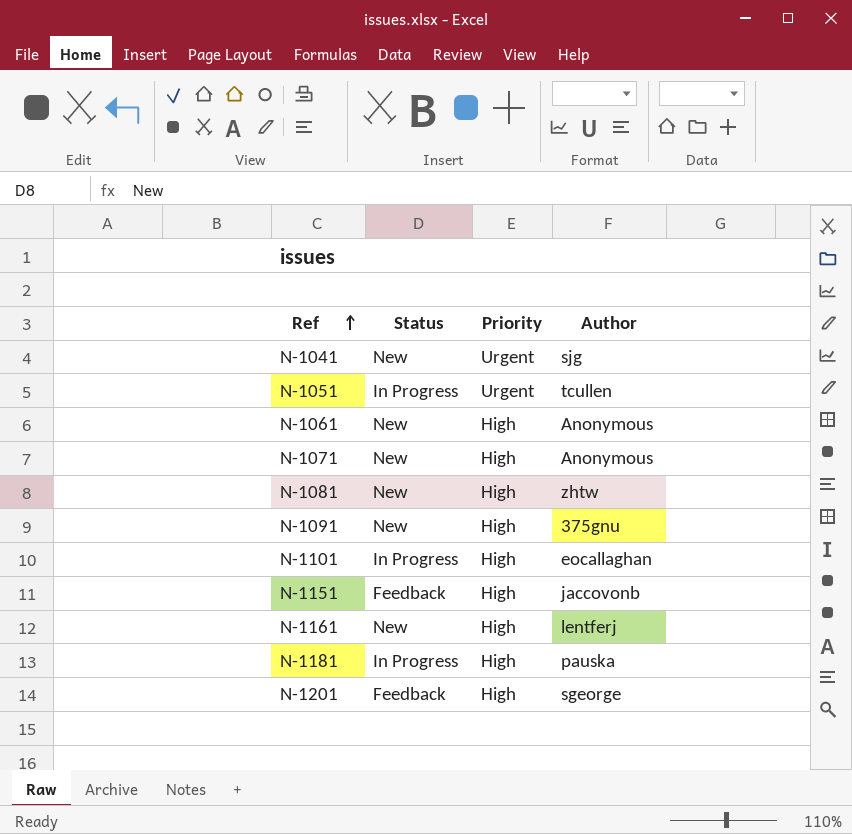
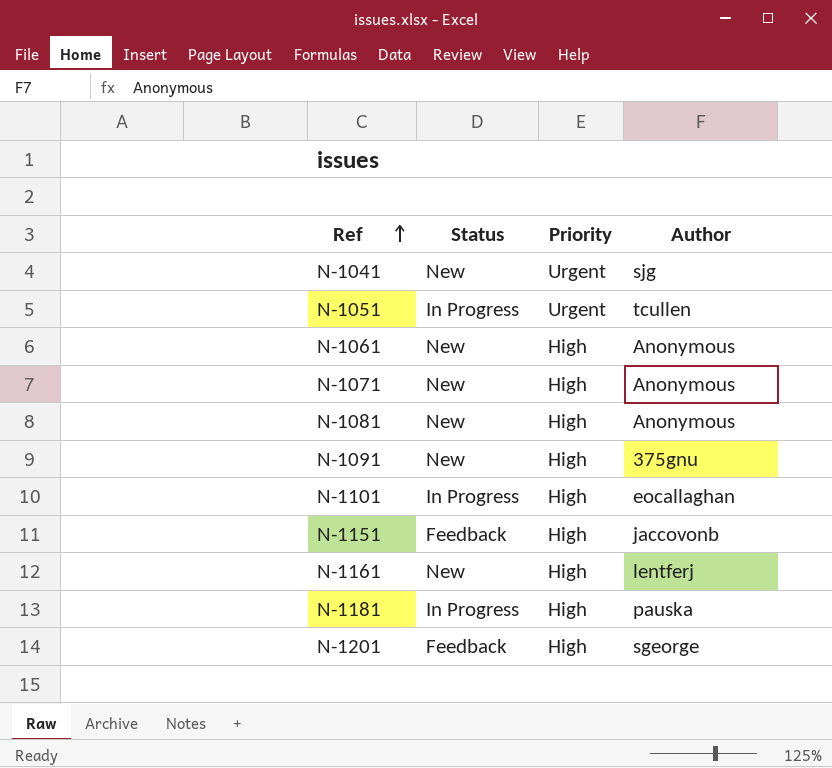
N-1081 | Author: zhtw -> Anonymous

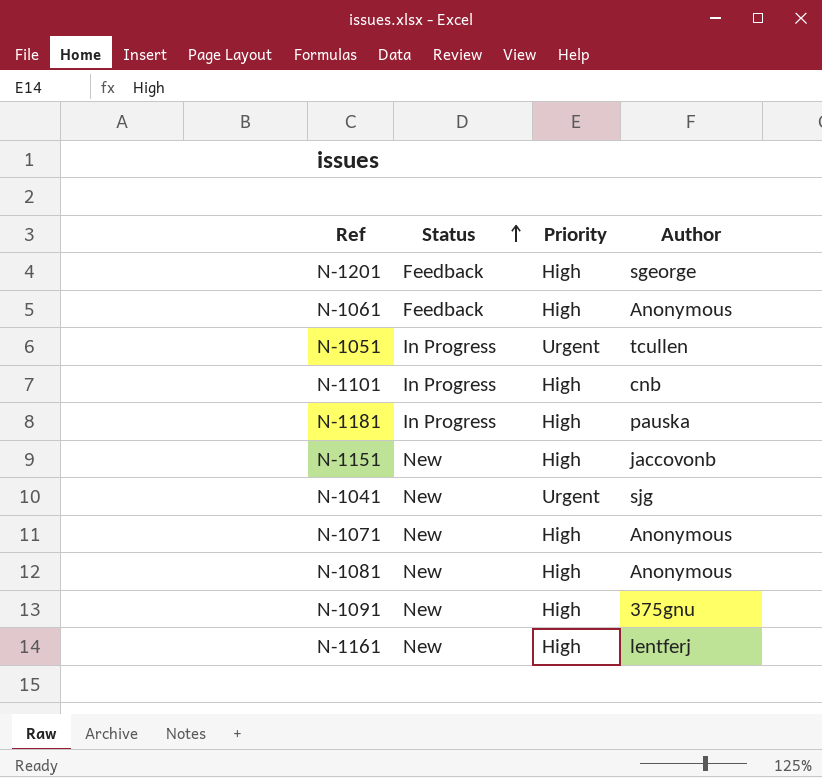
row order: Ref ascending -> Status ascending
N-1061 | Status: New -> Feedback
N-1101 | Author: eocallaghan -> cnb
N-1151 | Status: Feedback -> New

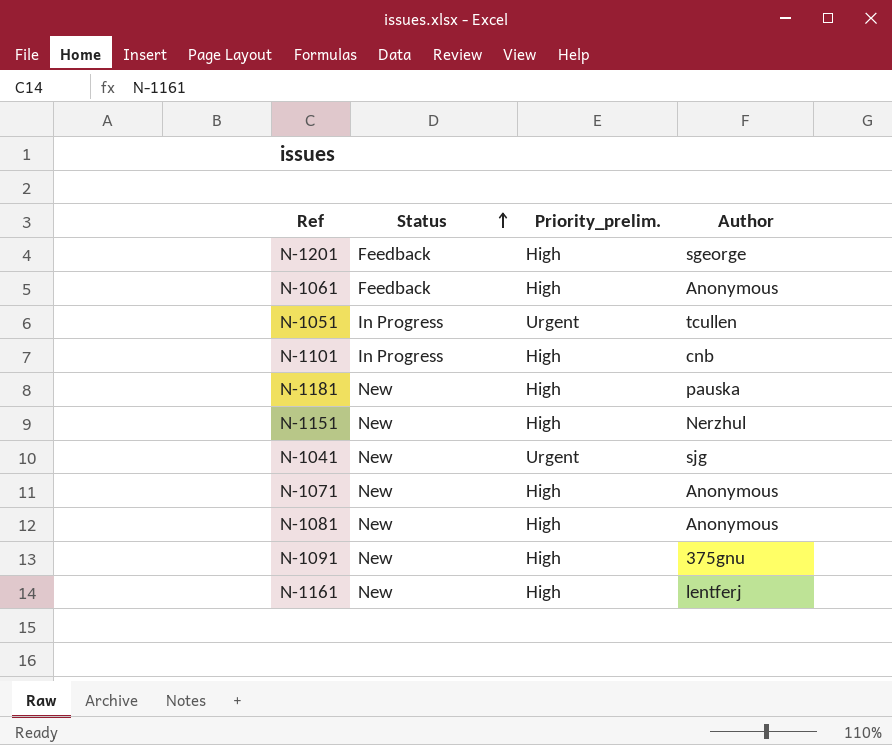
column name: Priority -> Priority_prelim.
N-1181 | Status: In Progress -> New
N-1151 | Author: jaccovonb -> Nerzhul

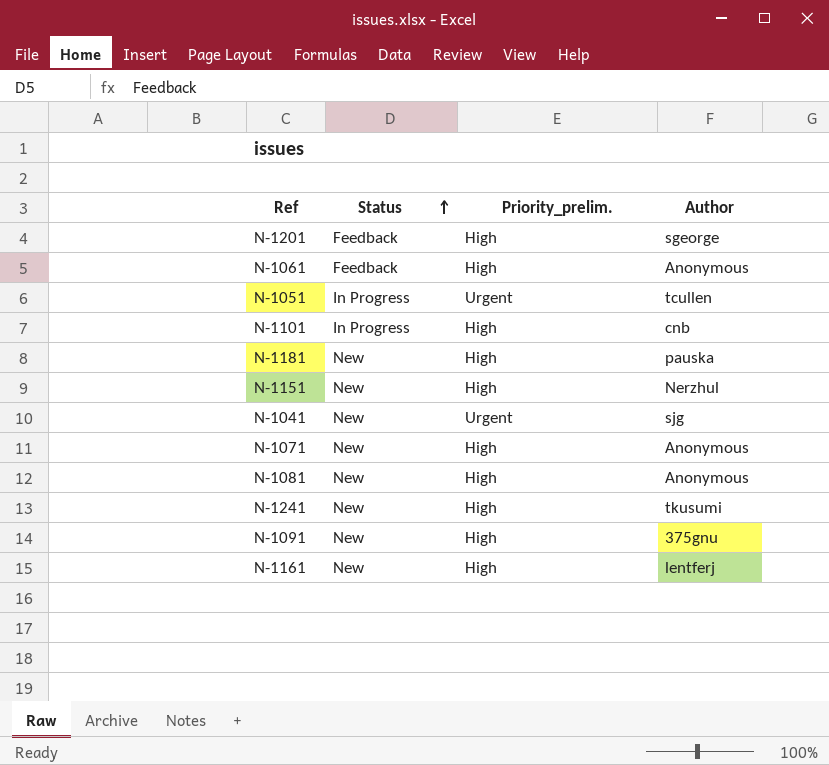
row N-1241: none -> New | High | tkusumi

